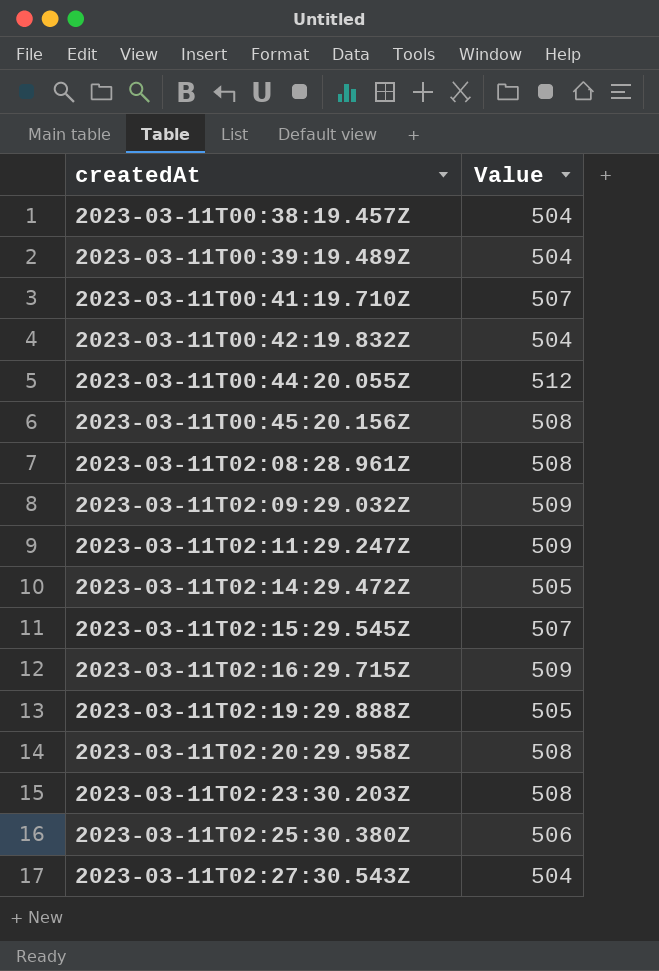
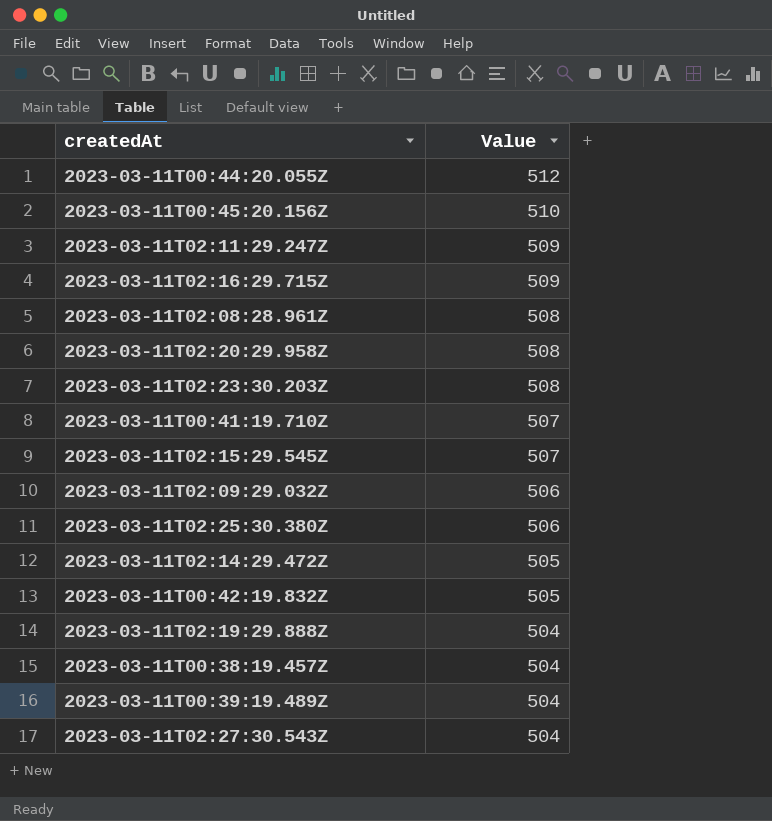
row order: createdAt ascending -> Value descending
2023-03-11T00:45:20.156Z | Value: 508 -> 510
2023-03-11T02:09:29.032Z | Value: 509 -> 506
2023-03-11T00:42:19.832Z | Value: 504 -> 505
2023-03-11T02:19:29.888Z | Value: 505 -> 504

